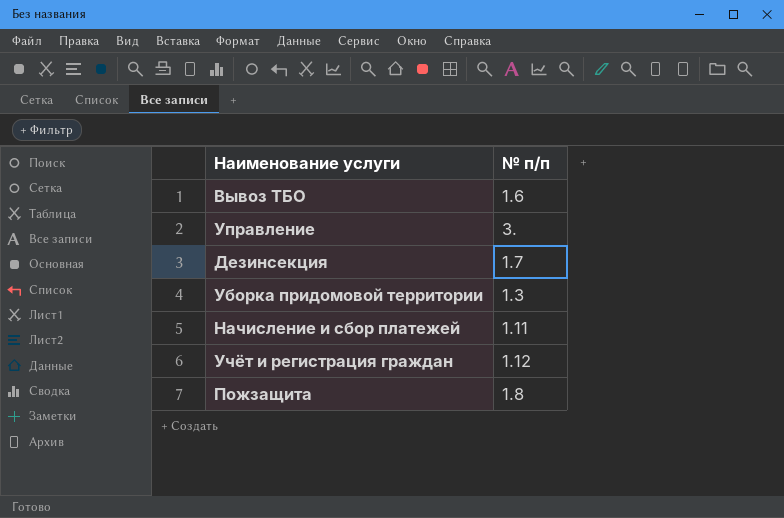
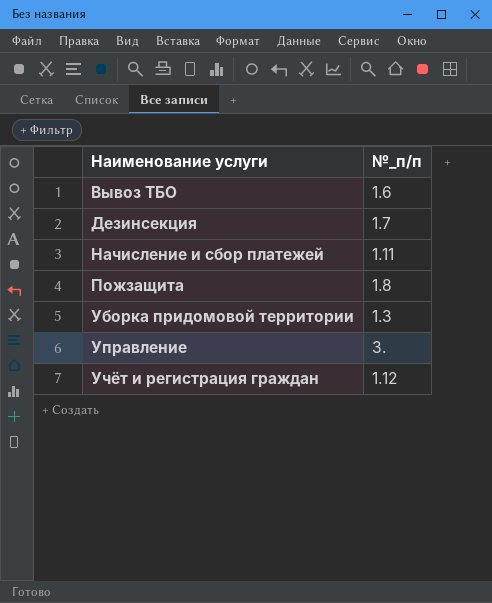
row order: none -> Наименование услуги ascending
column name: № п/п -> №_п/п

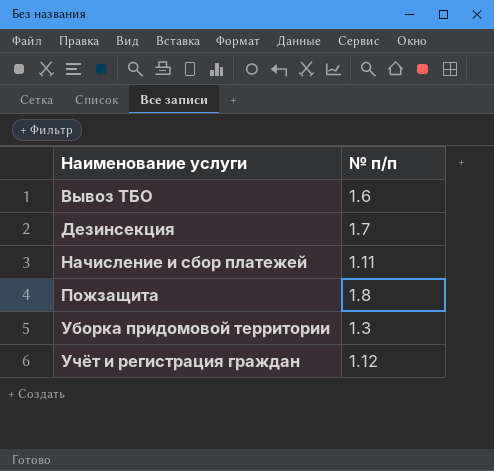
column name: №_п/п -> № п/п
row Управление: 3. -> none

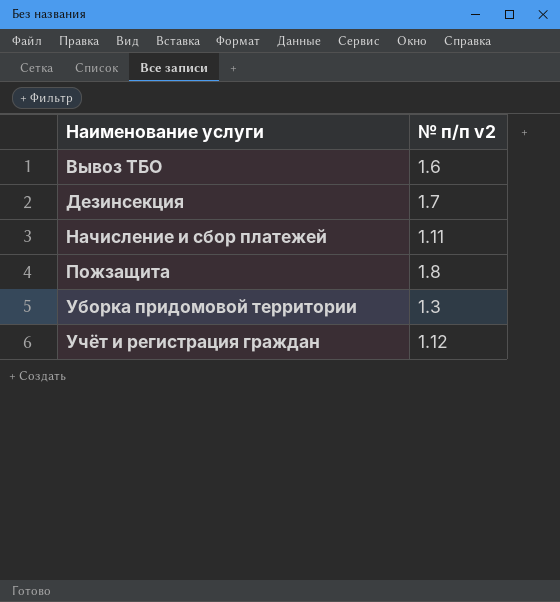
column name: № п/п -> № п/п v2

